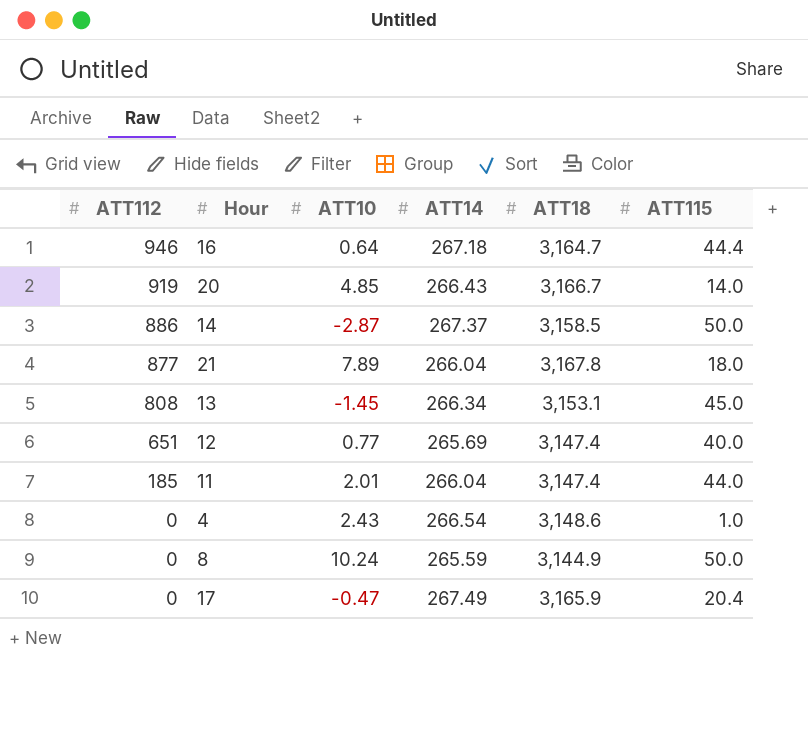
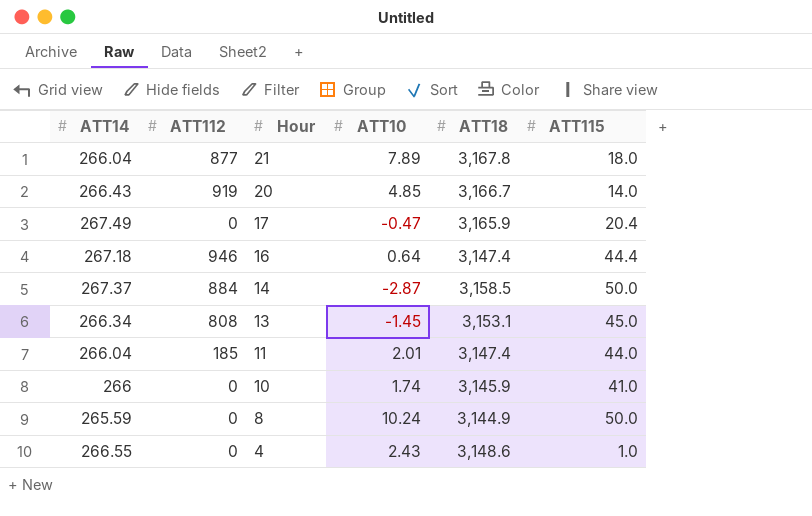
row order: ATT112 descending -> Hour descending
column ATT14 | position: 4 -> 1
row 12: 651 | 0.77 | 265.69 | 3,147.4 | 40.0 -> none
16 | ATT18: 3,164.7 -> 3,147.4
14 | ATT112: 886 -> 884
row 10: none -> 266 | 0 | 1.74 | 3,145.9 | 41.0
4 | ATT14: 266.54 -> 266.55

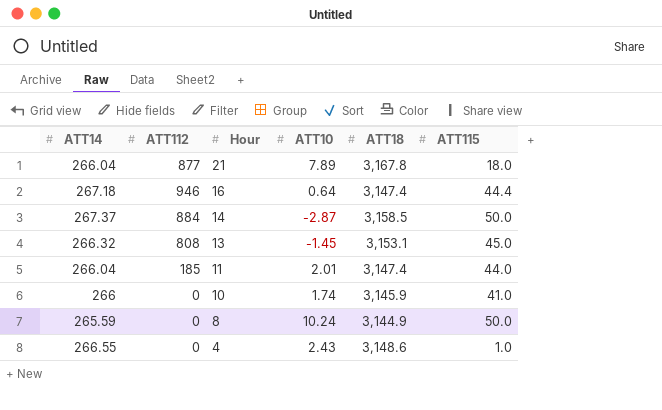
row 20: 266.43 | 919 | 4.85 | 3,166.7 | 14.0 -> none
row 17: 267.49 | 0 | -0.47 | 3,165.9 | 20.4 -> none
13 | ATT14: 266.34 -> 266.32

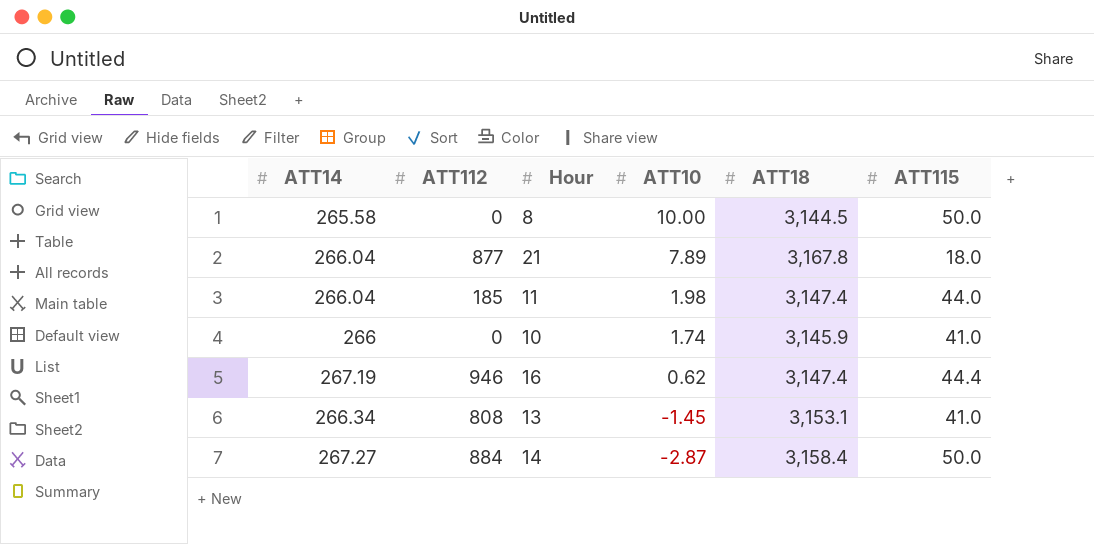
row order: Hour descending -> ATT10 descending
row 4: 266.55 | 0 | 2.43 | 3,148.6 | 1.0 -> none
8 | ATT14: 265.59 -> 265.58
8 | ATT10: 10.24 -> 10.00
8 | ATT18: 3,144.9 -> 3,144.5
11 | ATT10: 2.01 -> 1.98
16 | ATT14: 267.18 -> 267.19
16 | ATT10: 0.64 -> 0.62
13 | ATT14: 266.32 -> 266.34
13 | ATT115: 45.0 -> 41.0
14 | ATT14: 267.37 -> 267.27
14 | ATT18: 3,158.5 -> 3,158.4

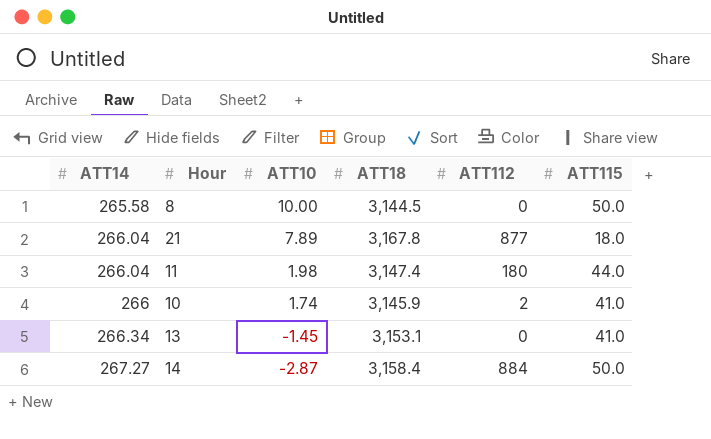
column ATT112 | position: 2 -> 5
row 16: 267.19 | 946 | 0.62 | 3,147.4 | 44.4 -> none
11 | ATT112: 185 -> 180
10 | ATT112: 0 -> 2
13 | ATT112: 808 -> 0

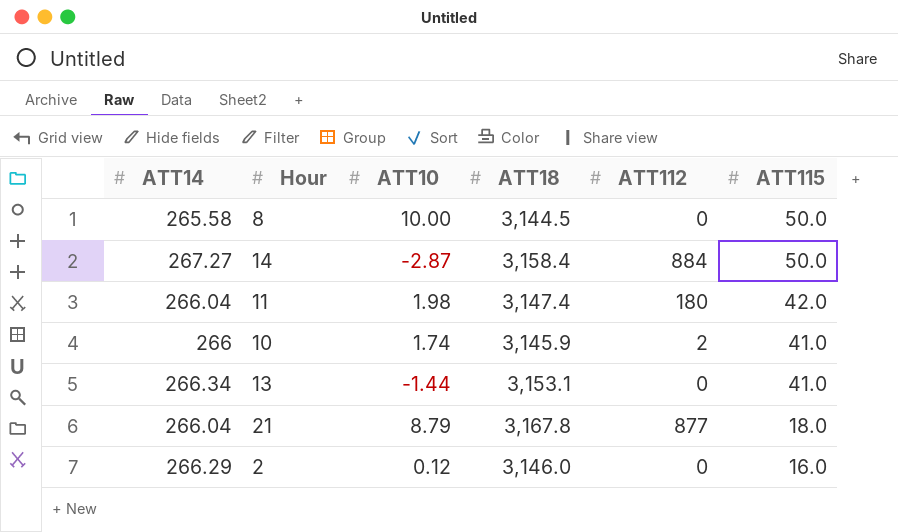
row order: ATT10 descending -> ATT115 descending
11 | ATT115: 44.0 -> 42.0
13 | ATT10: -1.45 -> -1.44
21 | ATT10: 7.89 -> 8.79
row 2: none -> 266.29 | 0.12 | 3,146.0 | 0 | 16.0

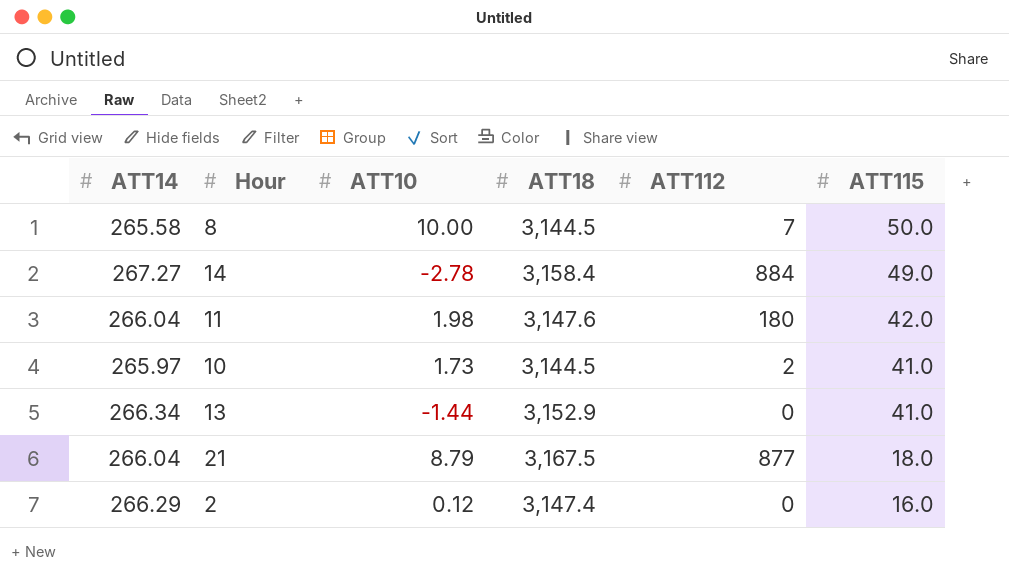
8 | ATT112: 0 -> 7
14 | ATT10: -2.87 -> -2.78
14 | ATT115: 50.0 -> 49.0
11 | ATT18: 3,147.4 -> 3,147.6
10 | ATT14: 266 -> 265.97
10 | ATT10: 1.74 -> 1.73
10 | ATT18: 3,145.9 -> 3,144.5
13 | ATT18: 3,153.1 -> 3,152.9
21 | ATT18: 3,167.8 -> 3,167.5
2 | ATT18: 3,146.0 -> 3,147.4

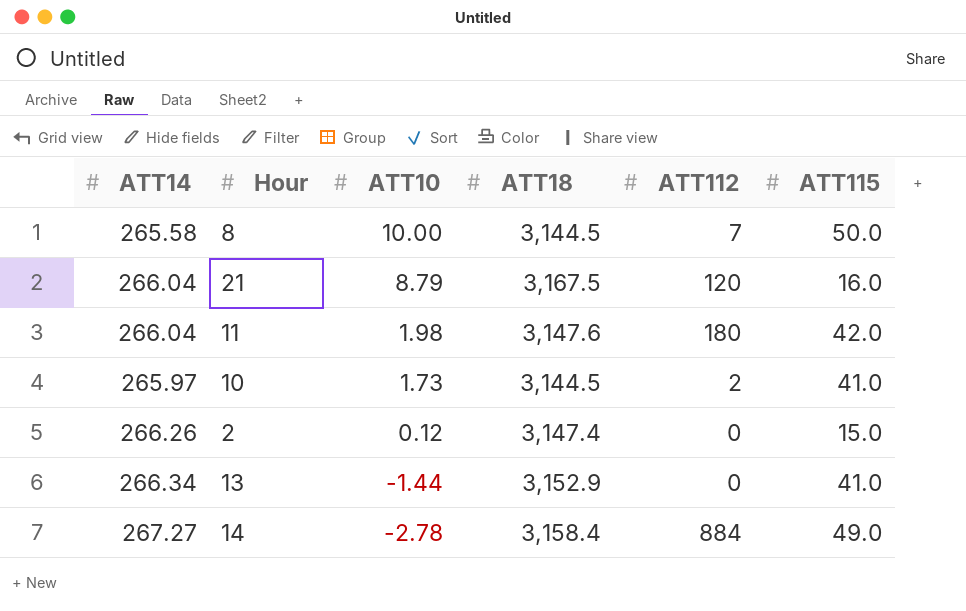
row order: ATT115 descending -> ATT10 descending
21 | ATT112: 877 -> 120
21 | ATT115: 18.0 -> 16.0
2 | ATT14: 266.29 -> 266.26
2 | ATT115: 16.0 -> 15.0

